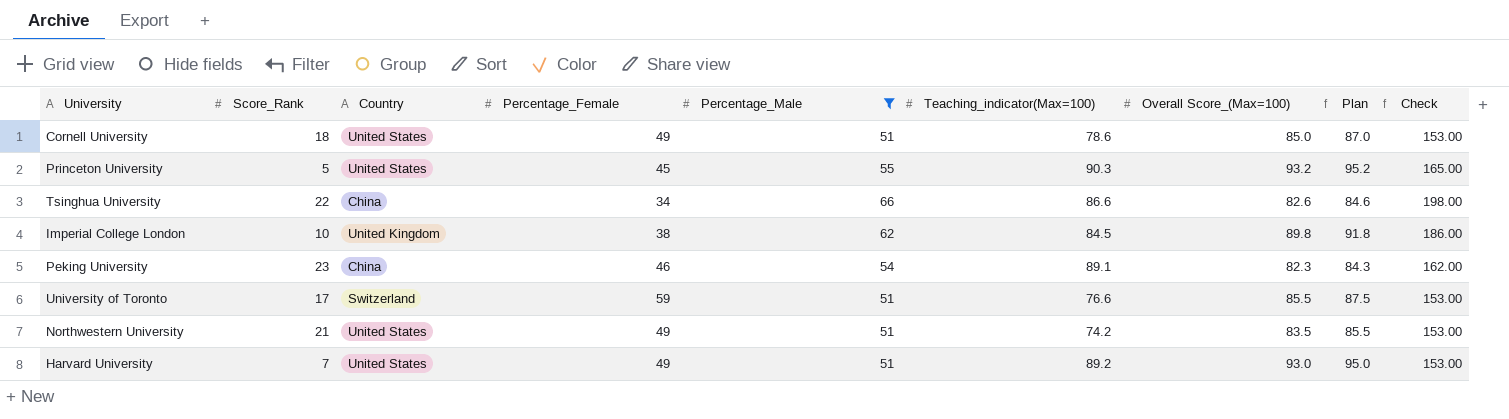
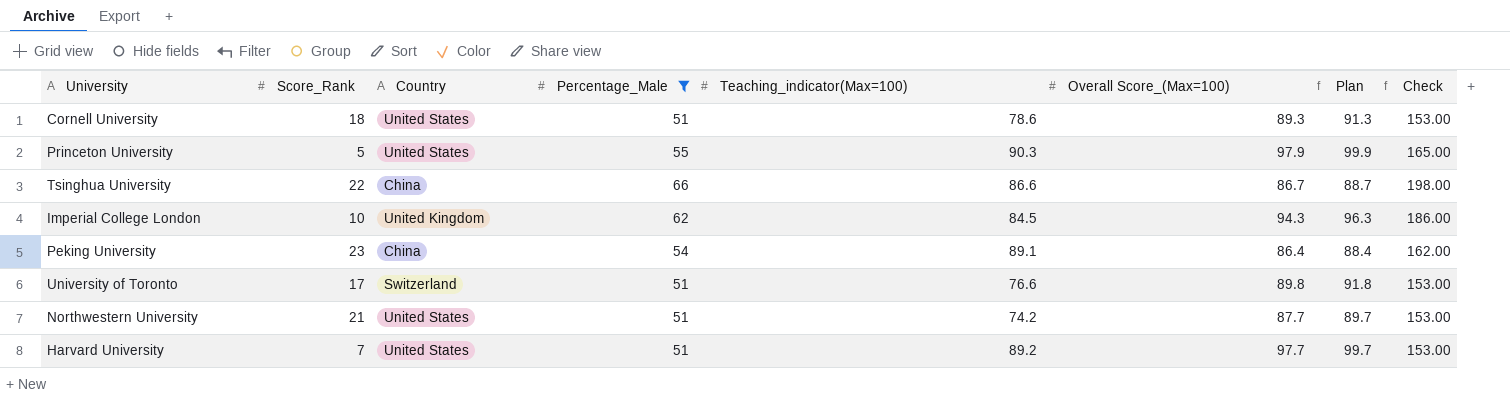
column Percentage_Female | position: 4 -> none
Cornell University | Overall Score_(Max=100): 85.0 -> 89.3
Cornell University | Plan: 87.0 -> 91.3
Princeton University | Overall Score_(Max=100): 93.2 -> 97.9
Princeton University | Plan: 95.2 -> 99.9
Tsinghua University | Overall Score_(Max=100): 82.6 -> 86.7
Tsinghua University | Plan: 84.6 -> 88.7
Imperial College London | Overall Score_(Max=100): 89.8 -> 94.3
Imperial College London | Plan: 91.8 -> 96.3
Peking University | Overall Score_(Max=100): 82.3 -> 86.4
Peking University | Plan: 84.3 -> 88.4
University of Toronto | Overall Score_(Max=100): 85.5 -> 89.8
University of Toronto | Plan: 87.5 -> 91.8
Northwestern University | Overall Score_(Max=100): 83.5 -> 87.7
Northwestern University | Plan: 85.5 -> 89.7
Harvard University | Overall Score_(Max=100): 93.0 -> 97.7
Harvard University | Plan: 95.0 -> 99.7

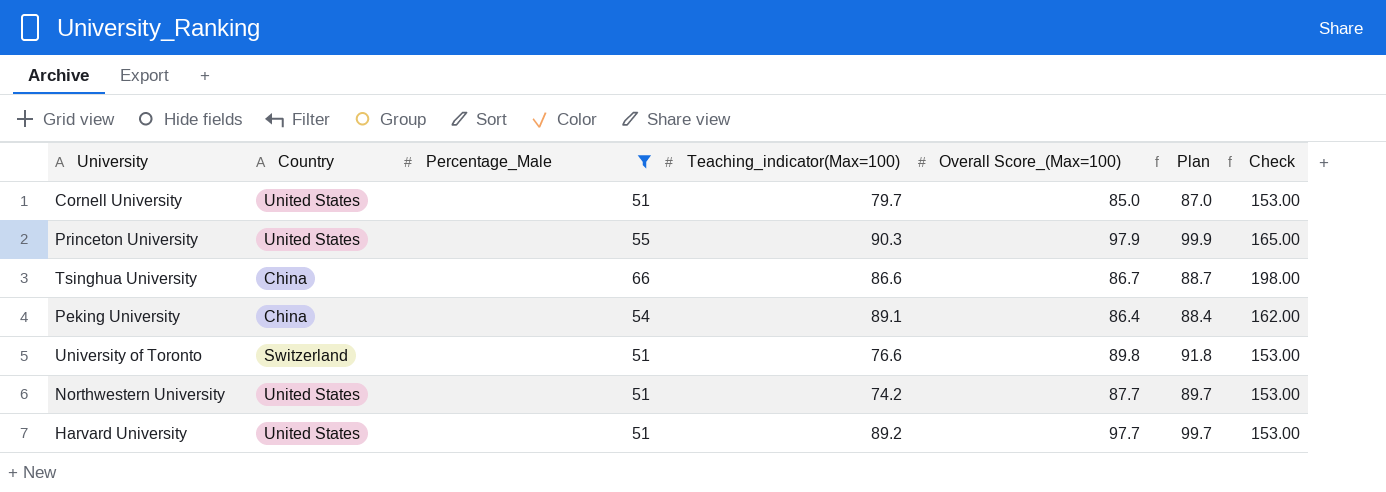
column Score_Rank | position: 2 -> none
row Imperial College London: 10 | United Kingdom | 62 | 84.5 | 94.3 | 96.3 | 186.00 -> none
Cornell University | Teaching_indicator(Max=100): 78.6 -> 79.7
Cornell University | Overall Score_(Max=100): 89.3 -> 85.0
Cornell University | Plan: 91.3 -> 87.0

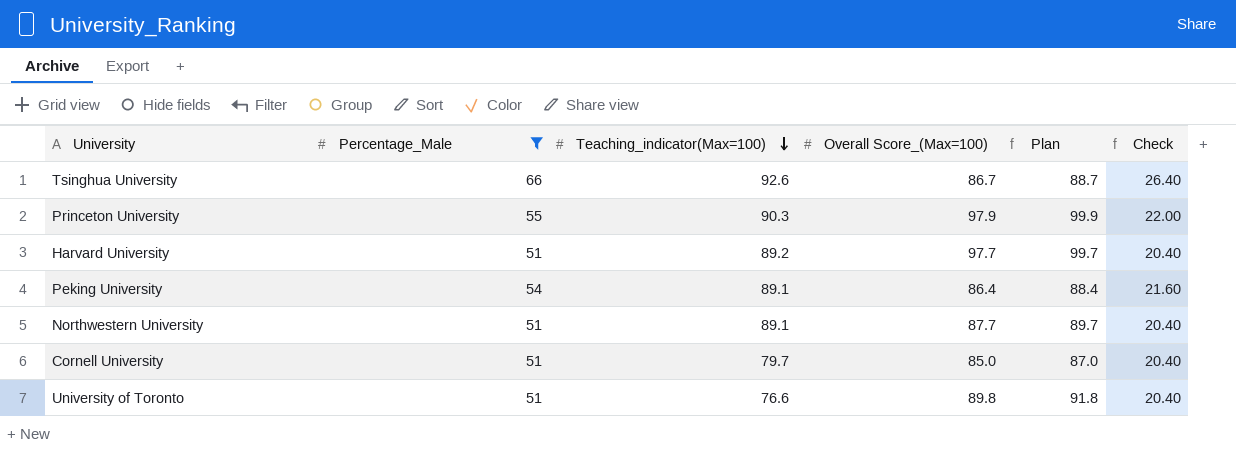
row order: none -> Teaching_indicator(Max=100) descending
column Country | position: 2 -> none
column Check | formula: [Percentage_Male] * 3 -> [Percentage_Male] * 0.4
Tsinghua University | Teaching_indicator(Max=100): 86.6 -> 92.6
Northwestern University | Teaching_indicator(Max=100): 74.2 -> 89.1

